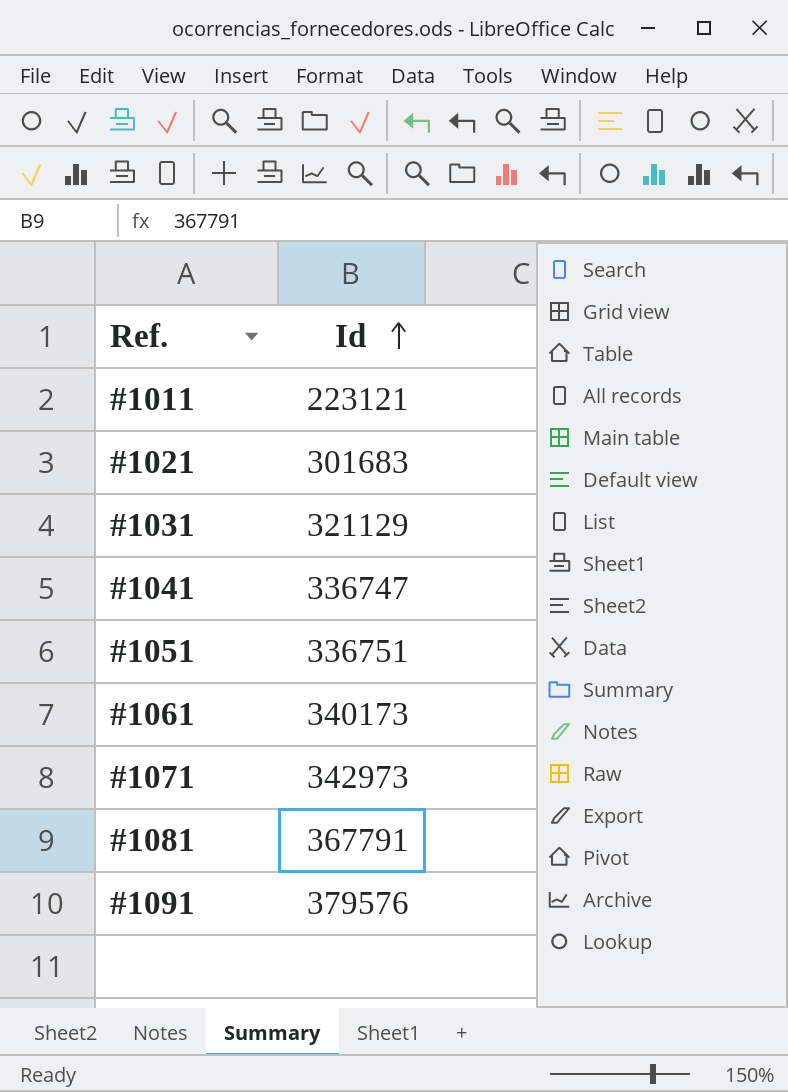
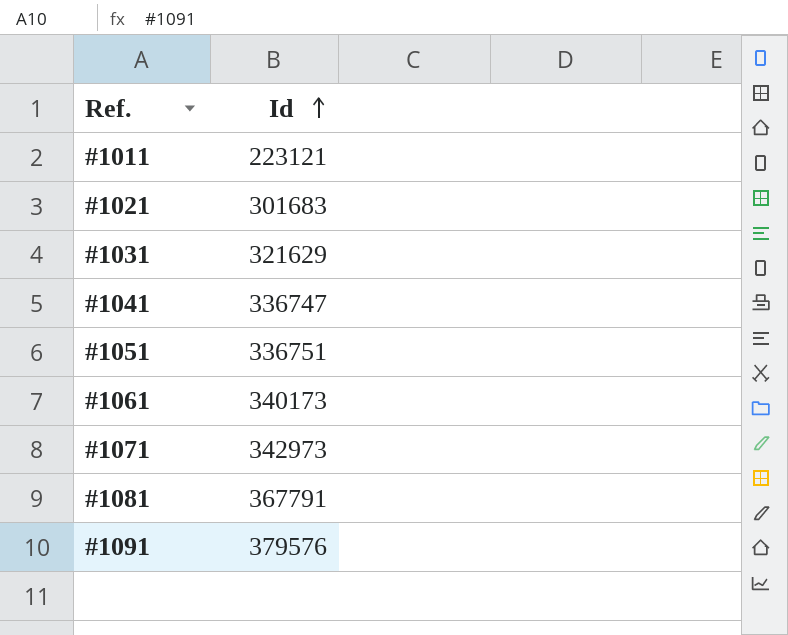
#1031 | Id: 321129 -> 321629

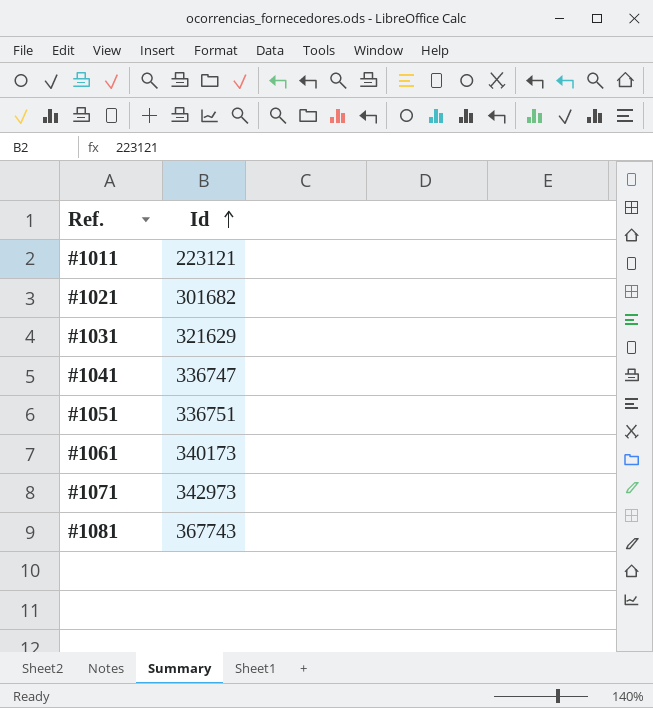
row #1091: 379576 -> none
#1021 | Id: 301683 -> 301682
#1081 | Id: 367791 -> 367743

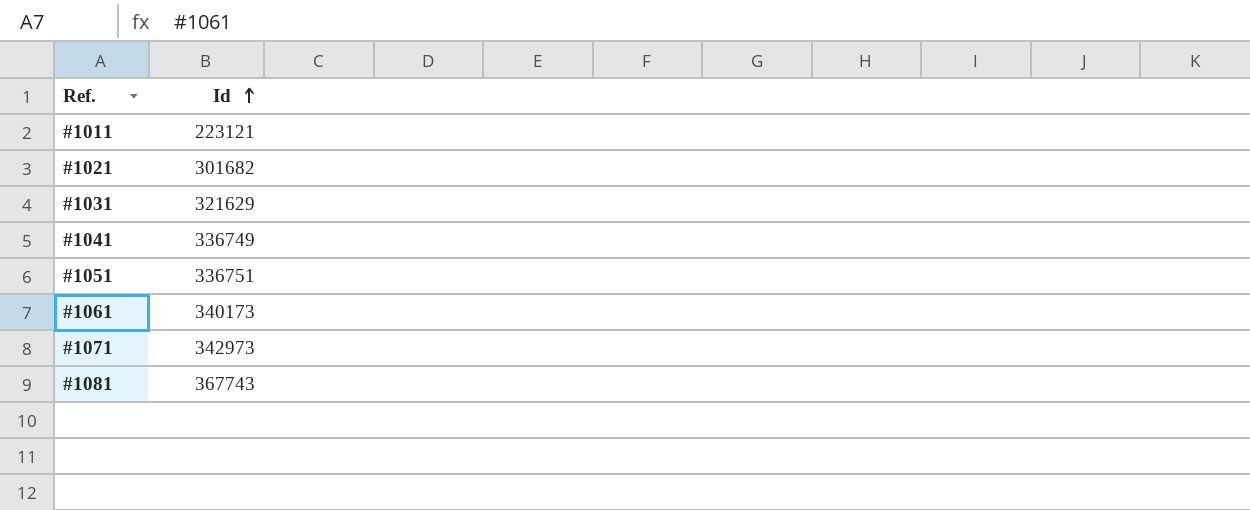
#1041 | Id: 336747 -> 336749

